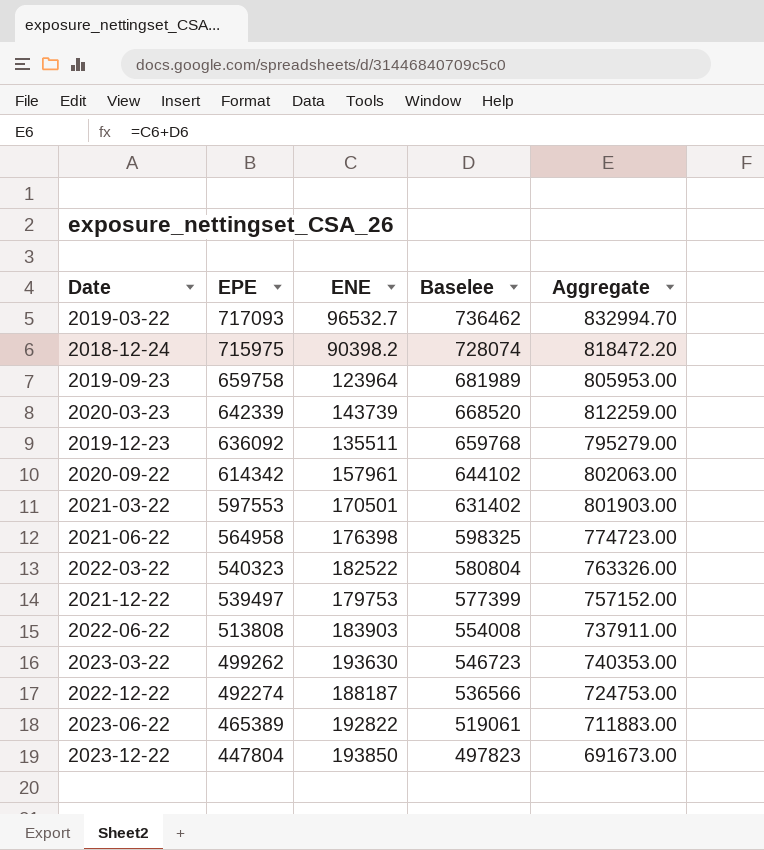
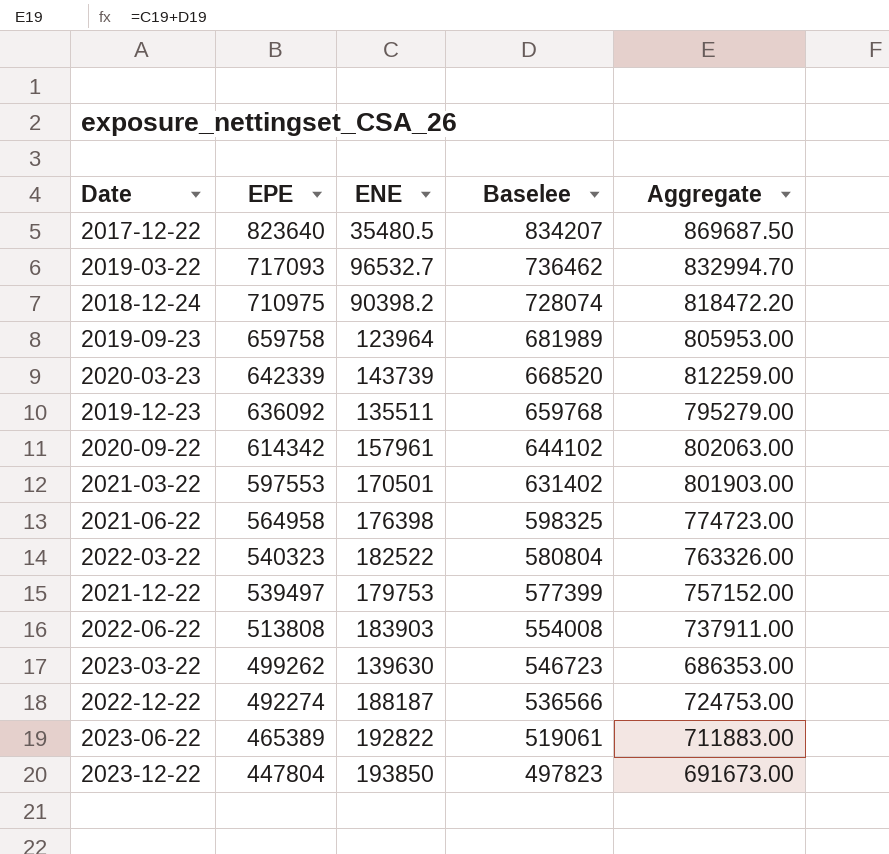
row 2017-12-22: none -> 823640 | 35480.5 | 834207 | 869687.50
2018-12-24 | EPE: 715975 -> 710975
2023-03-22 | ENE: 193630 -> 139630
2023-03-22 | Aggregate: 740353.00 -> 686353.00

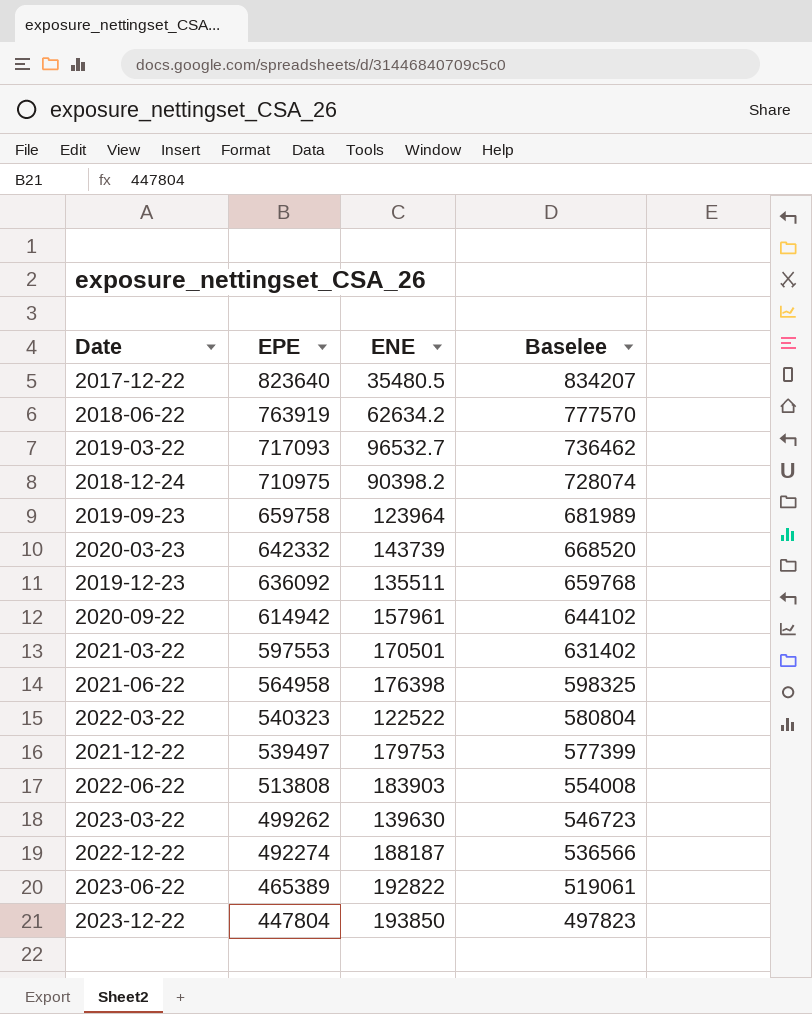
column Aggregate | formula: [ENE] + [Baselee] -> none
row 2018-06-22: none -> 763919 | 62634.2 | 777570
2020-03-23 | EPE: 642339 -> 642332
2020-09-22 | EPE: 614342 -> 614942
2022-03-22 | ENE: 182522 -> 122522

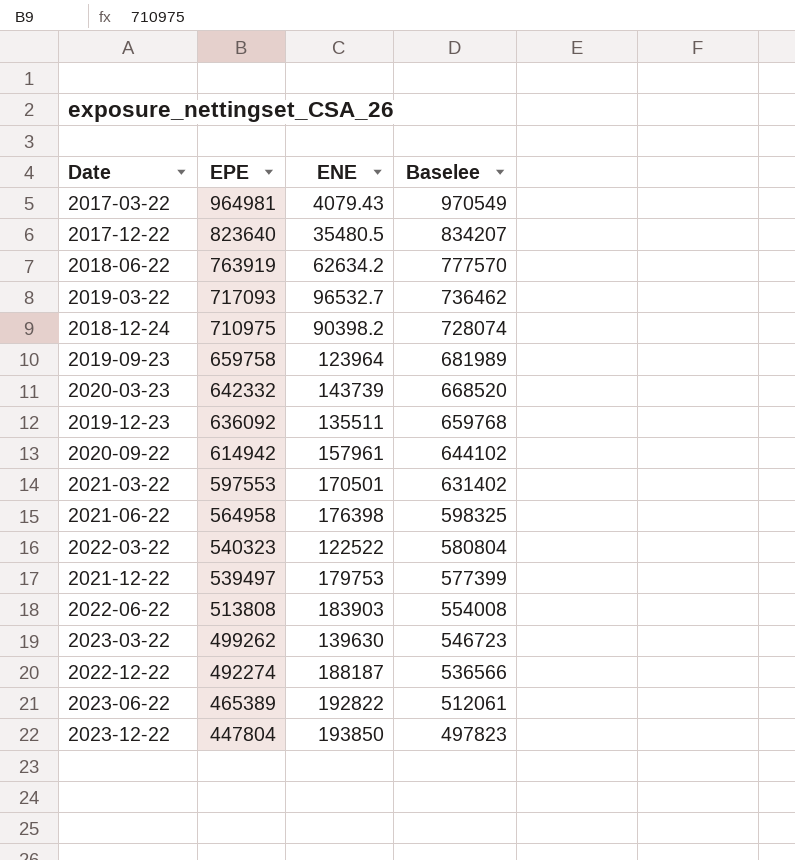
row 2017-03-22: none -> 964981 | 4079.43 | 970549
2023-06-22 | Baselee: 519061 -> 512061

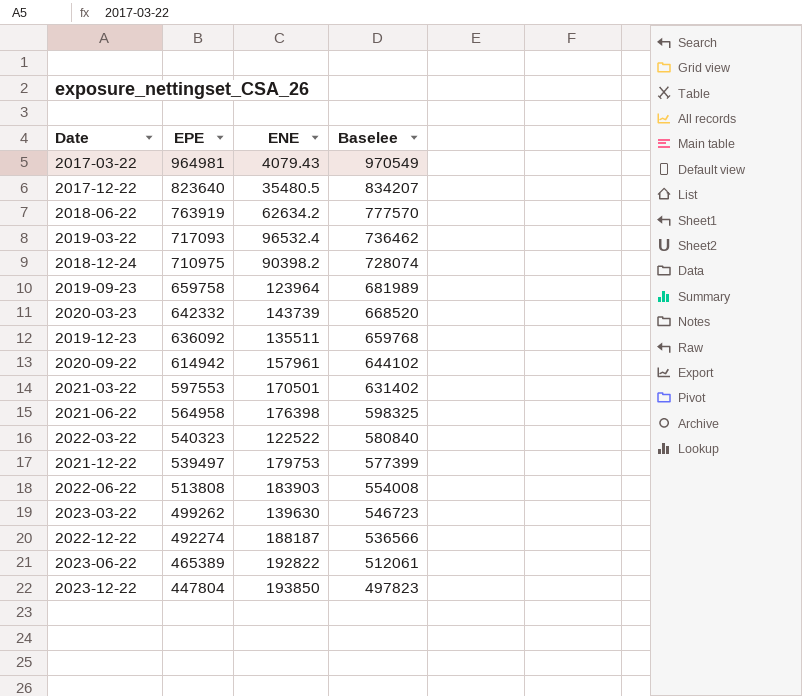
2019-03-22 | ENE: 96532.7 -> 96532.4
2022-03-22 | Baselee: 580804 -> 580840

